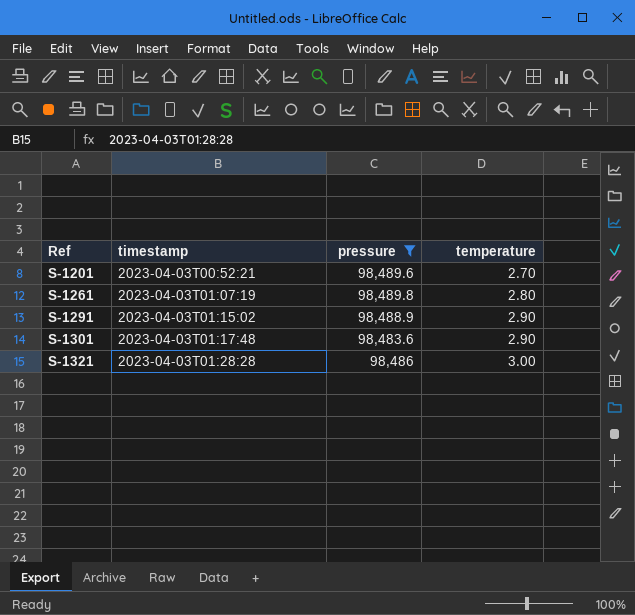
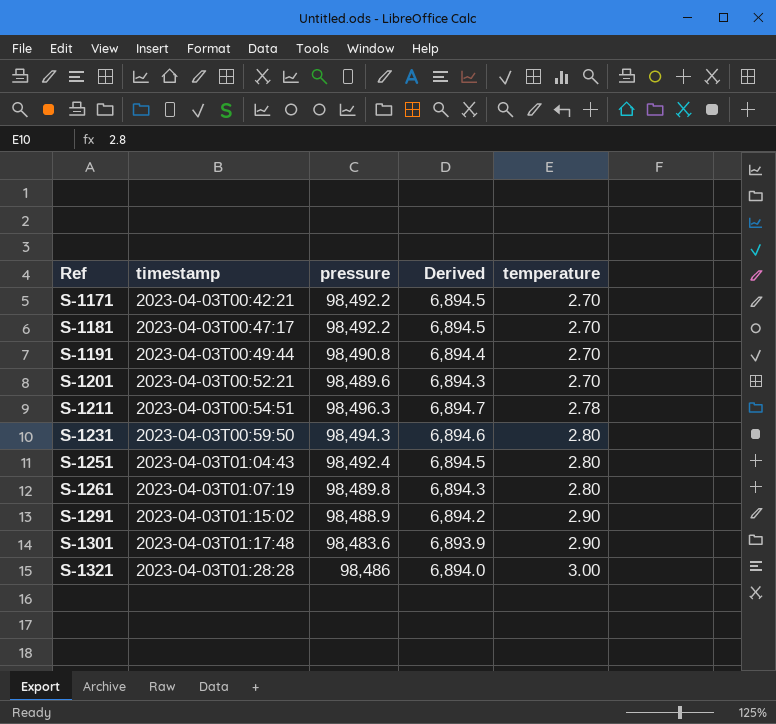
filter: pressure <= 98,489.8 -> none
column Derived | formula: none -> [pressure] * 0.07

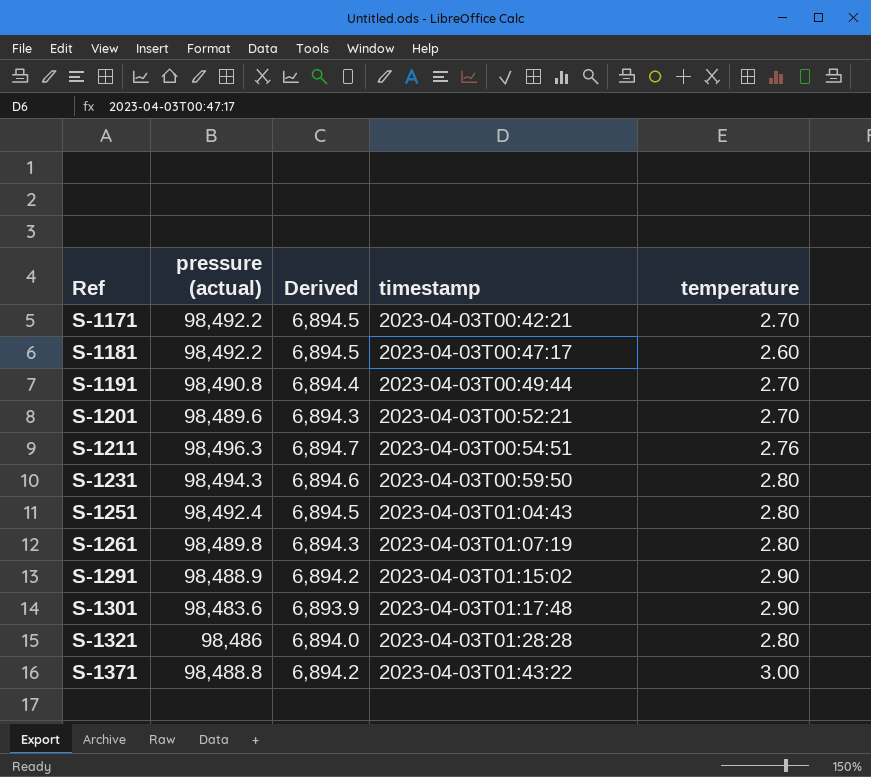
column name: pressure -> pressure (actual)
column timestamp | position: 2 -> 4
S-1181 | temperature: 2.70 -> 2.60
S-1211 | temperature: 2.78 -> 2.76
S-1321 | temperature: 3.00 -> 2.80
row S-1371: none -> 98,488.8 | 6,894.2 | 2023-04-03T01:43:22 | 3.00

